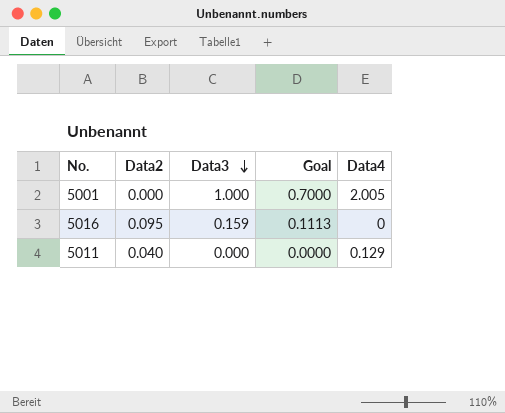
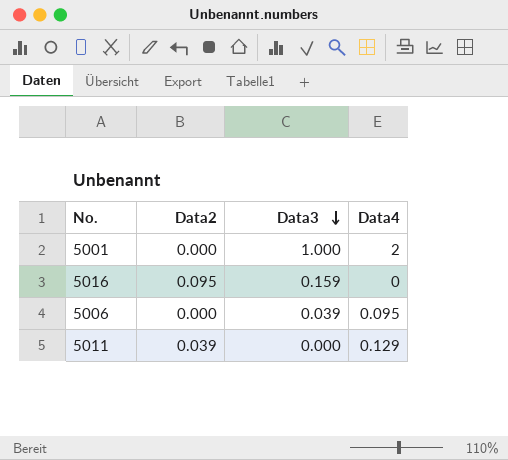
column Goal | formula: [Data3] * 0.7 -> none
5001 | Data4: 2.005 -> 2
row 5006: none -> 0.000 | 0.039 | 0.095
5011 | Data2: 0.040 -> 0.039

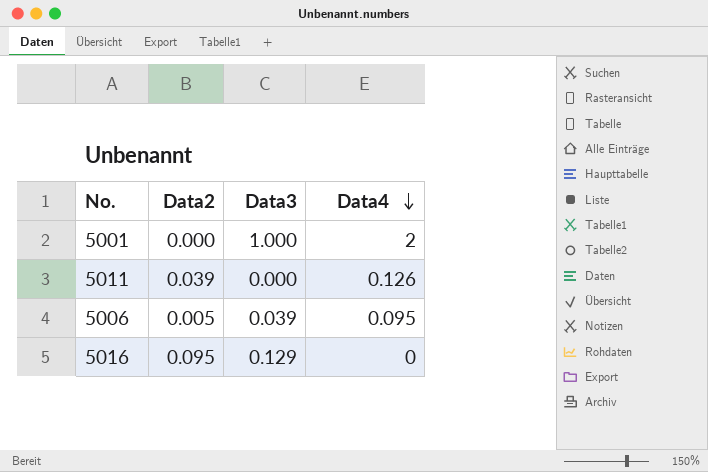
row order: Data3 descending -> Data4 descending
5011 | Data4: 0.129 -> 0.126
5006 | Data2: 0.000 -> 0.005
5016 | Data3: 0.159 -> 0.129

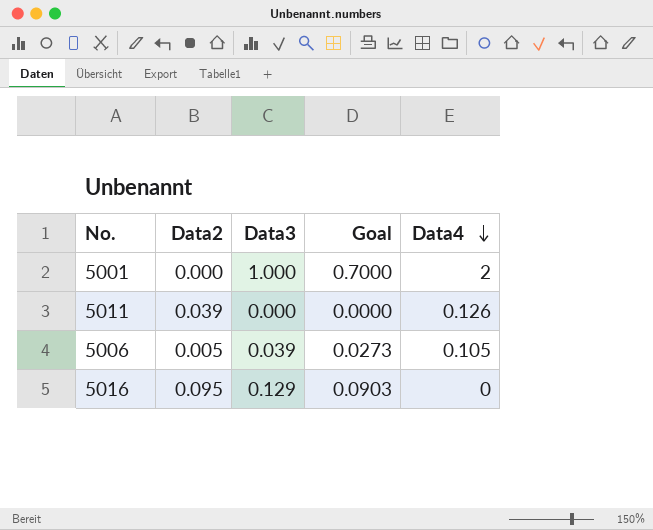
column Goal | formula: none -> [Data3] * 0.7
5006 | Data4: 0.095 -> 0.105

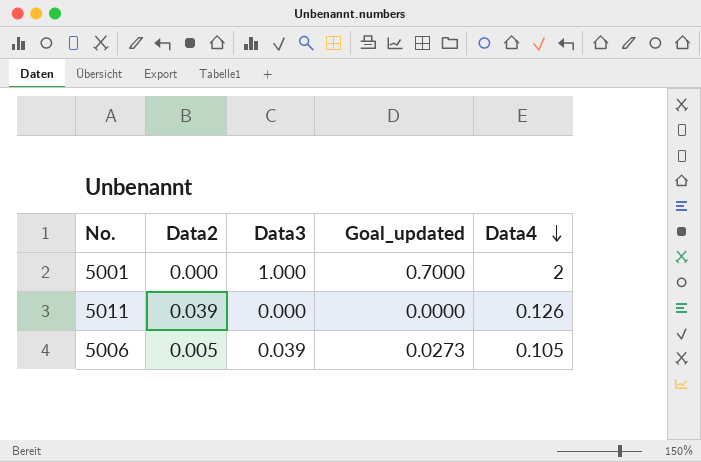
column name: Goal -> Goal_updated
row 5016: 0.095 | 0.129 | 0.0903 | 0 -> none

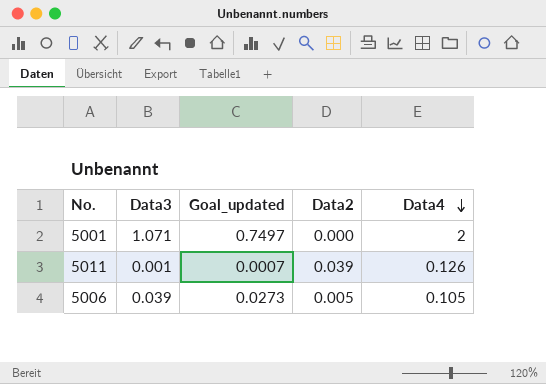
column Data2 | position: 2 -> 4
5001 | Data3: 1.000 -> 1.071
5001 | Goal_updated: 0.7000 -> 0.7497
5011 | Data3: 0.000 -> 0.001
5011 | Goal_updated: 0.0000 -> 0.0007

